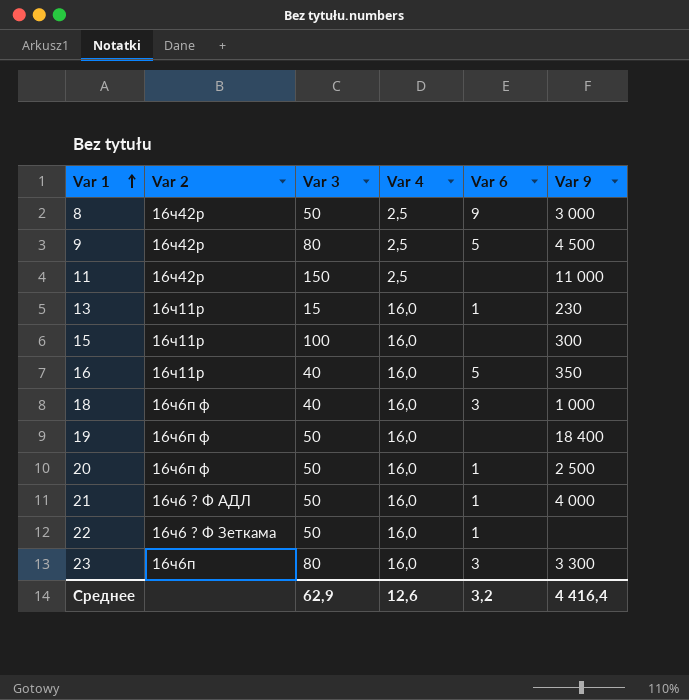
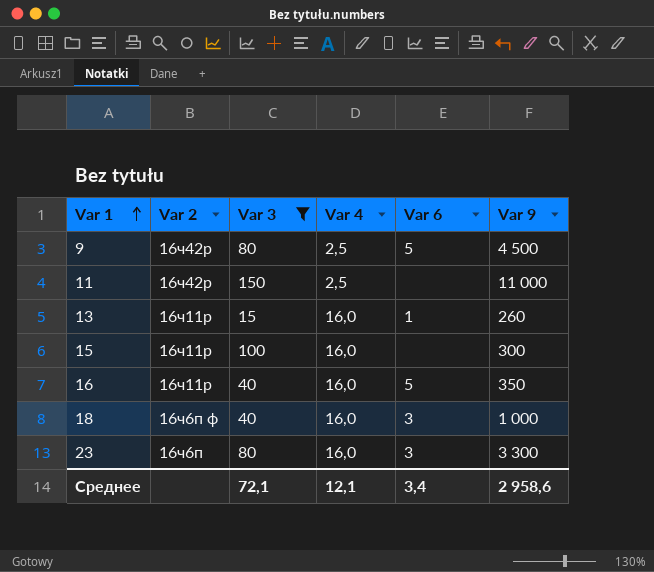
filter: none -> Var 3 != 50
13 | Var 9: 230 -> 260
Среднее | Var 3: 62,9 -> 72,1
Среднее | Var 4: 12,6 -> 12,1
Среднее | Var 6: 3,2 -> 3,4
Среднее | Var 9: 4 416,4 -> 2 958,6

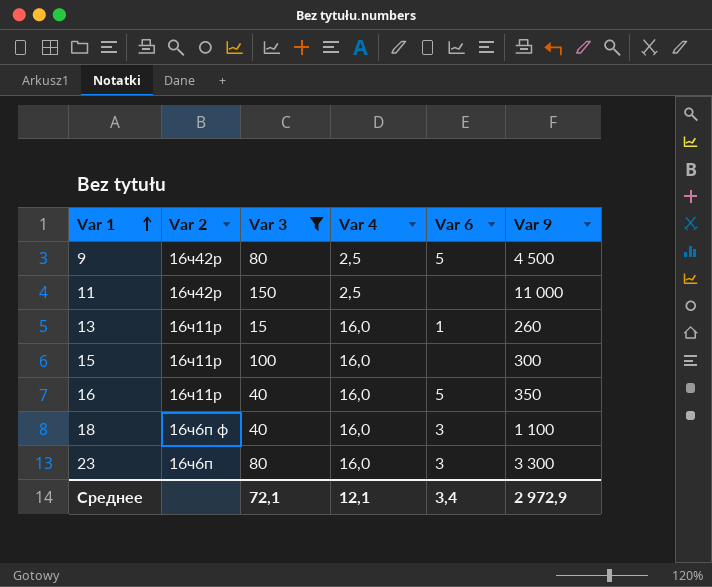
18 | Var 9: 1 000 -> 1 100
Среднее | Var 9: 2 958,6 -> 2 972,9

